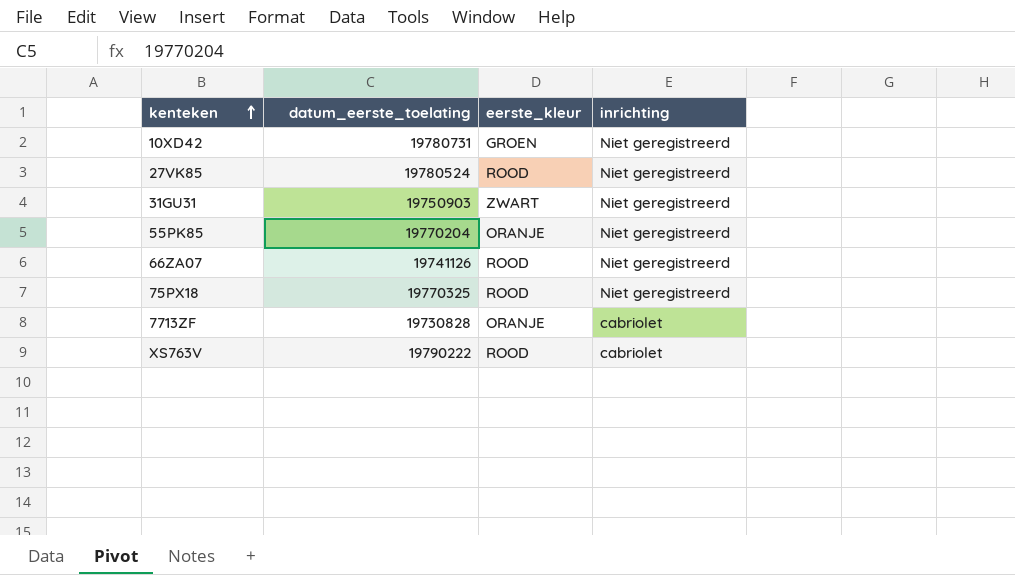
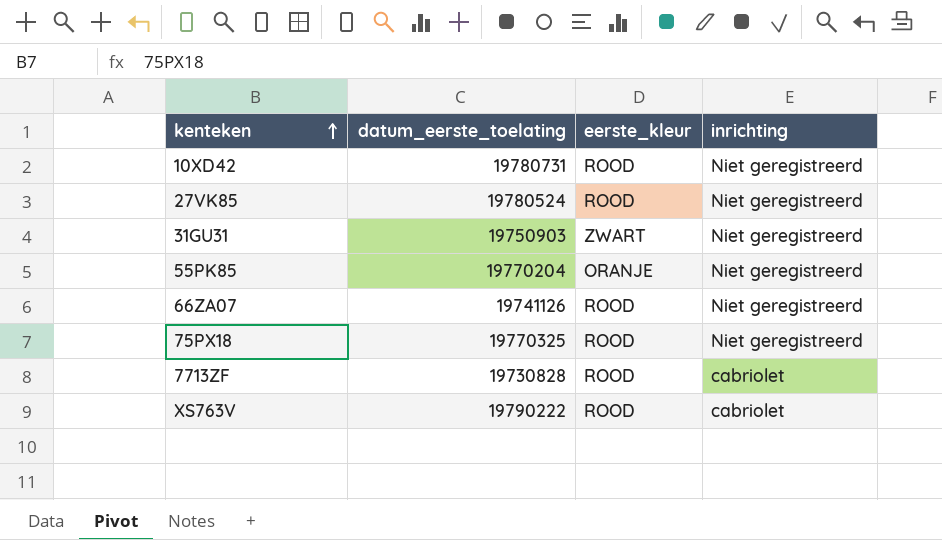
10XD42 | eerste_kleur: GROEN -> ROOD
7713ZF | eerste_kleur: ORANJE -> ROOD

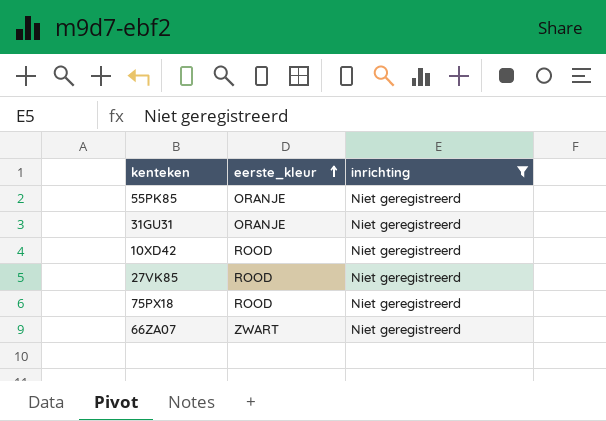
filter: none -> inrichting = Niet geregistreerd
row order: kenteken ascending -> eerste_kleur ascending
column datum_eerste_toelating | position: 2 -> none
31GU31 | eerste_kleur: ZWART -> ORANJE
66ZA07 | eerste_kleur: ROOD -> ZWART

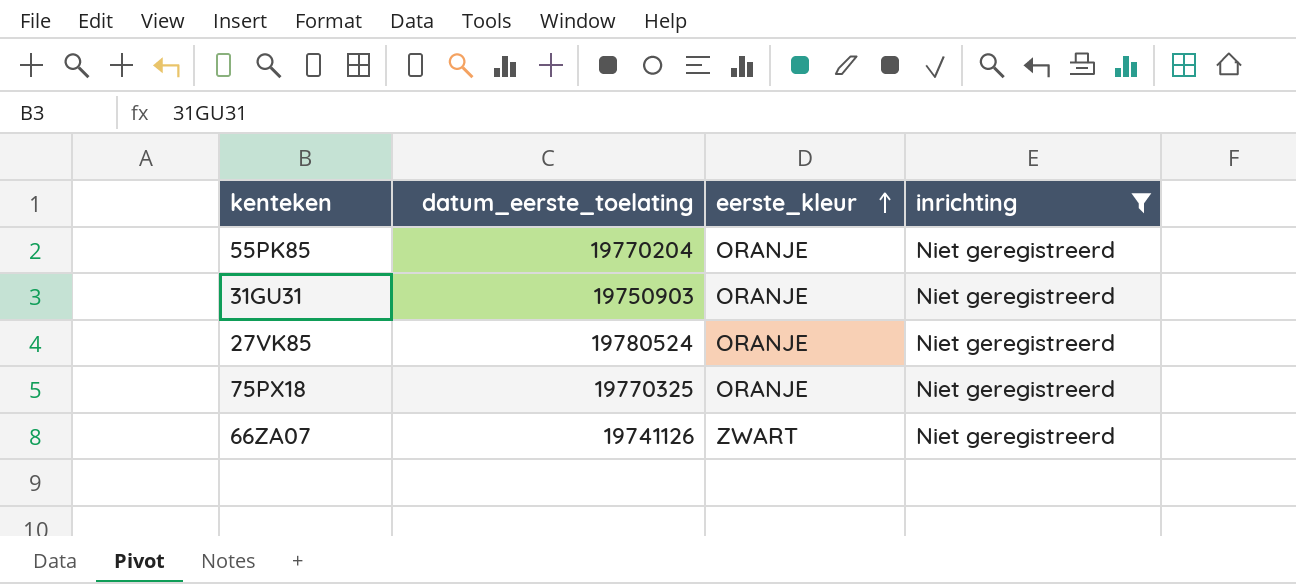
column datum_eerste_toelating | position: none -> 2
row 10XD42: ROOD | Niet geregistreerd -> none
27VK85 | eerste_kleur: ROOD -> ORANJE
75PX18 | eerste_kleur: ROOD -> ORANJE

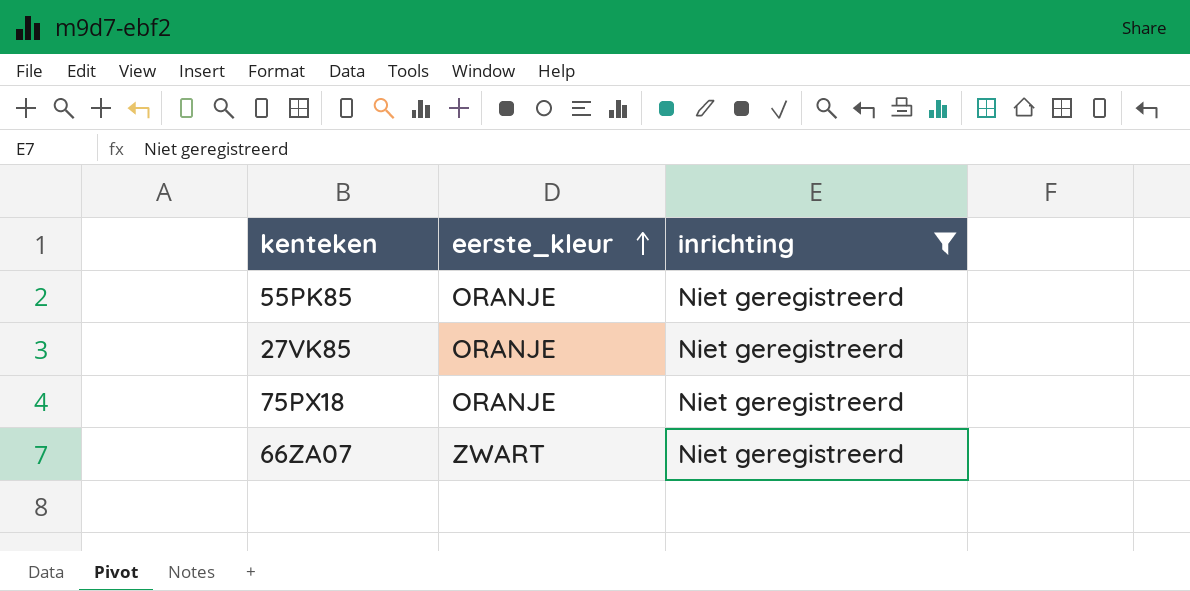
column datum_eerste_toelating | position: 2 -> none
row 31GU31: 19750903 | ORANJE | Niet geregistreerd -> none

